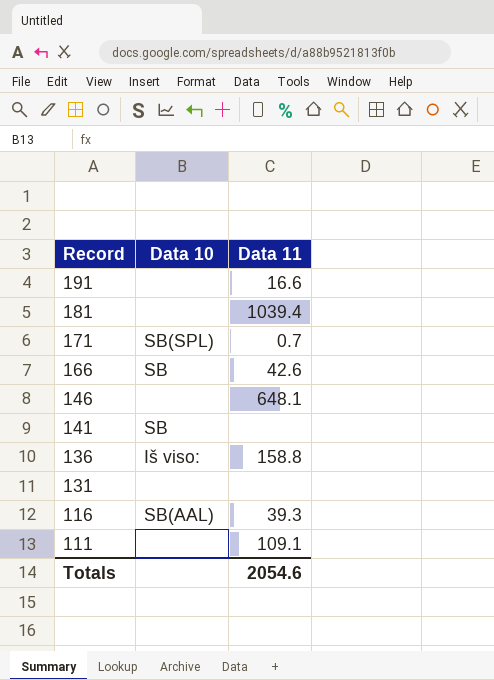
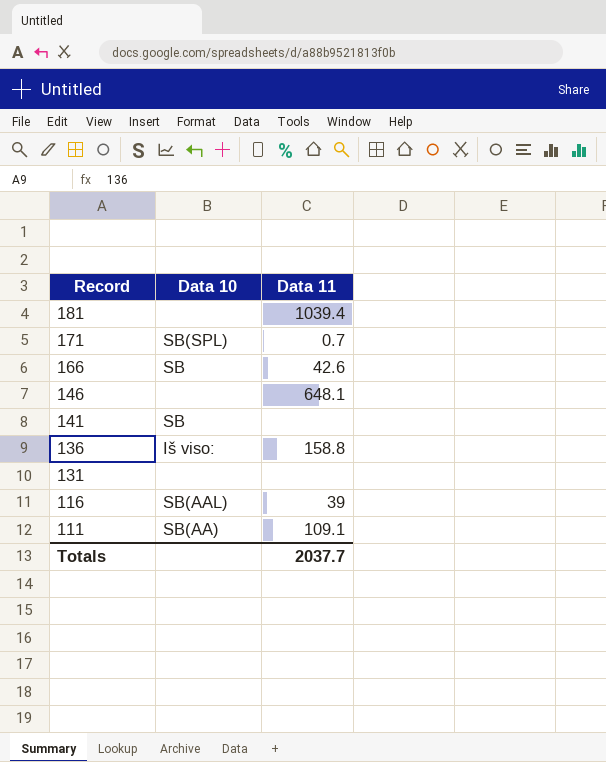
row 191: none | 16.6 -> none
116 | Data 11: 39.3 -> 39
111 | Data 10: none -> SB(AA)
Totals | Data 11: 2054.6 -> 2037.7

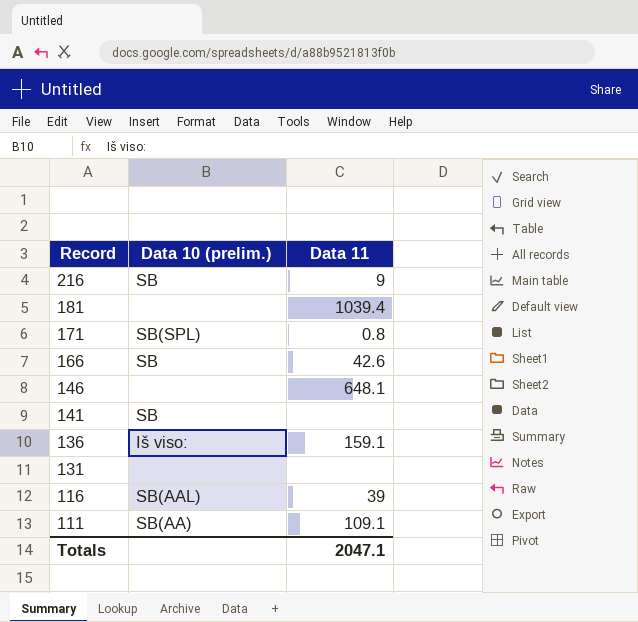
column name: Data 10 -> Data 10 (prelim.)
row 216: none -> SB | 9
171 | Data 11: 0.7 -> 0.8
136 | Data 11: 158.8 -> 159.1
Totals | Data 11: 2037.7 -> 2047.1

